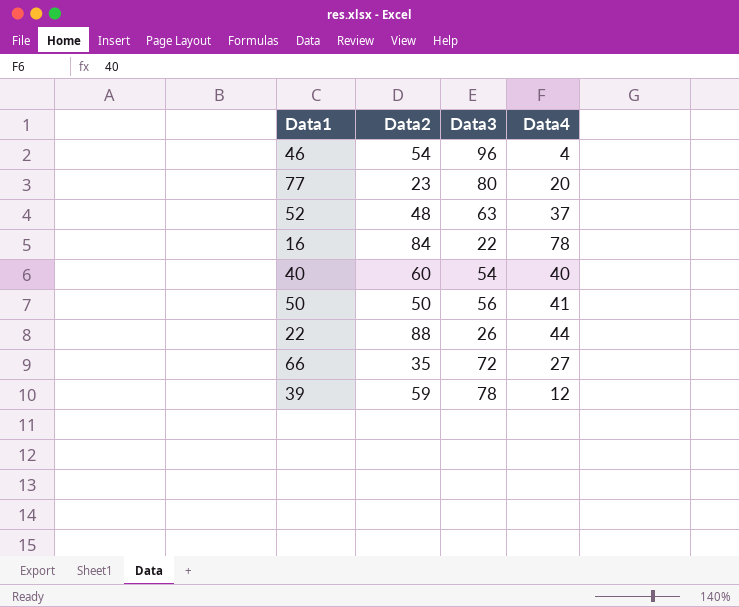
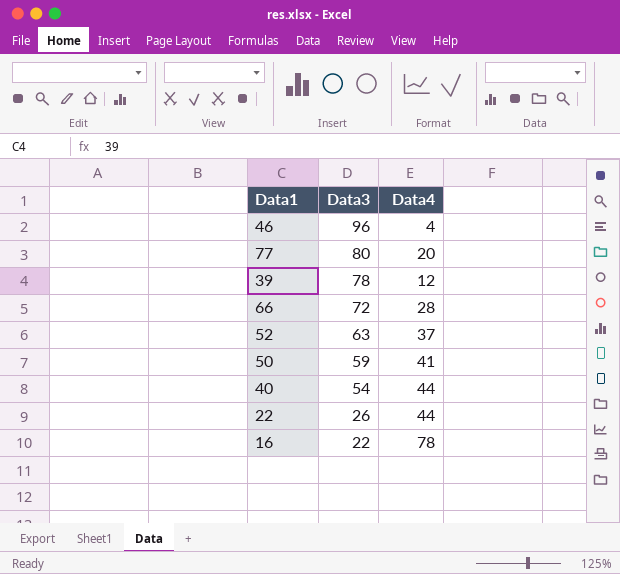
row order: none -> Data3 descending
column Data2 | position: 2 -> none
66 | Data4: 27 -> 28
50 | Data3: 56 -> 59
40 | Data4: 40 -> 44

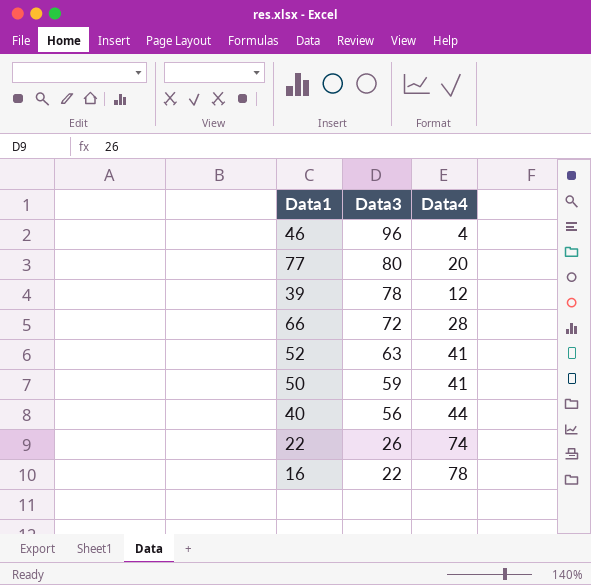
52 | Data4: 37 -> 41
40 | Data3: 54 -> 56
22 | Data4: 44 -> 74

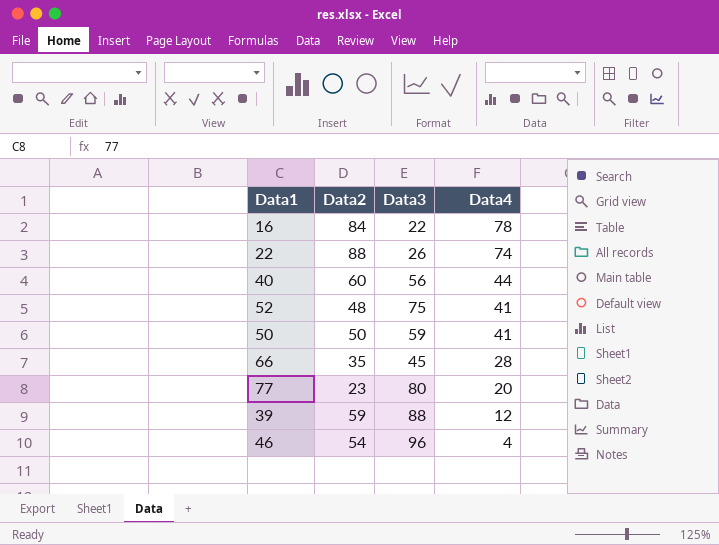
row order: Data3 descending -> Data4 descending
column Data2 | position: none -> 2
52 | Data3: 63 -> 75
66 | Data3: 72 -> 45
39 | Data3: 78 -> 88

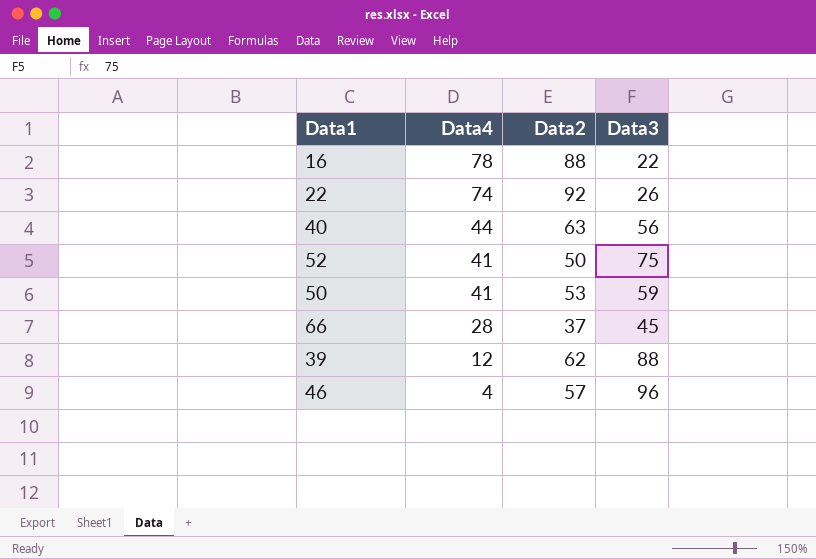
column Data4 | position: 4 -> 2
row 77: 23 | 80 | 20 -> none
16 | Data2: 84 -> 88
22 | Data2: 88 -> 92
40 | Data2: 60 -> 63
52 | Data2: 48 -> 50
50 | Data2: 50 -> 53
66 | Data2: 35 -> 37
39 | Data2: 59 -> 62
46 | Data2: 54 -> 57

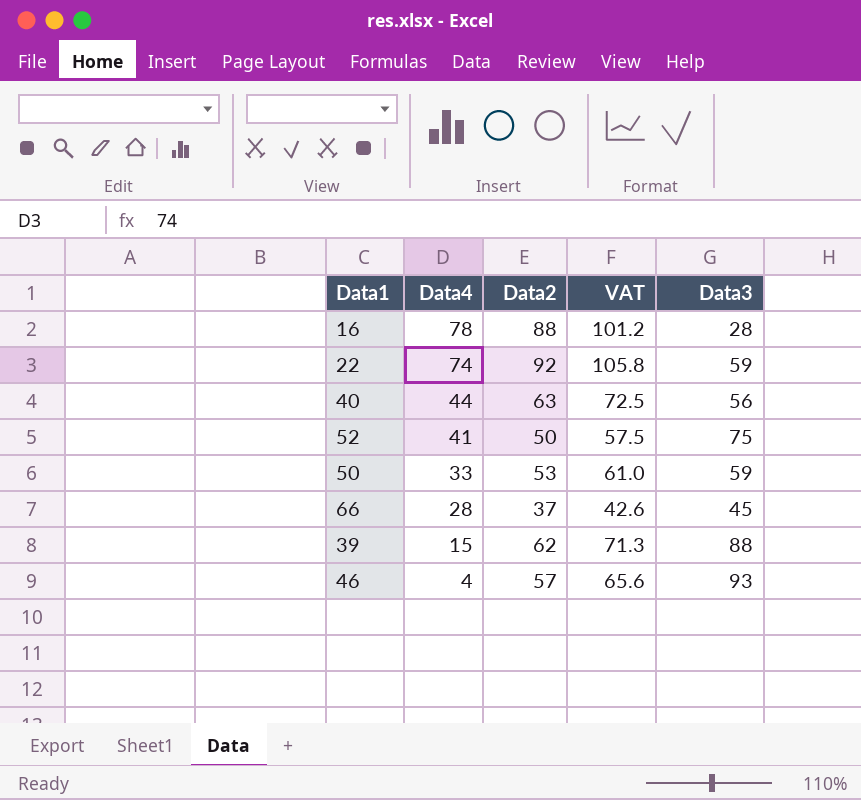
column VAT | formula: none -> [Data2] * 1.15
16 | Data3: 22 -> 28
22 | Data3: 26 -> 59
50 | Data4: 41 -> 33
39 | Data4: 12 -> 15
46 | Data3: 96 -> 93

